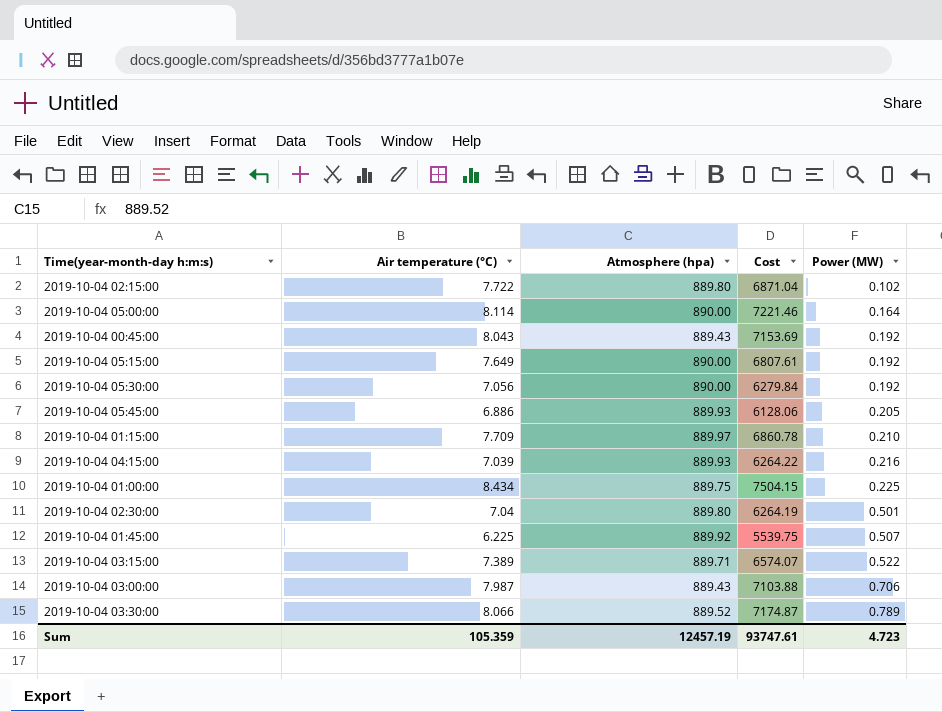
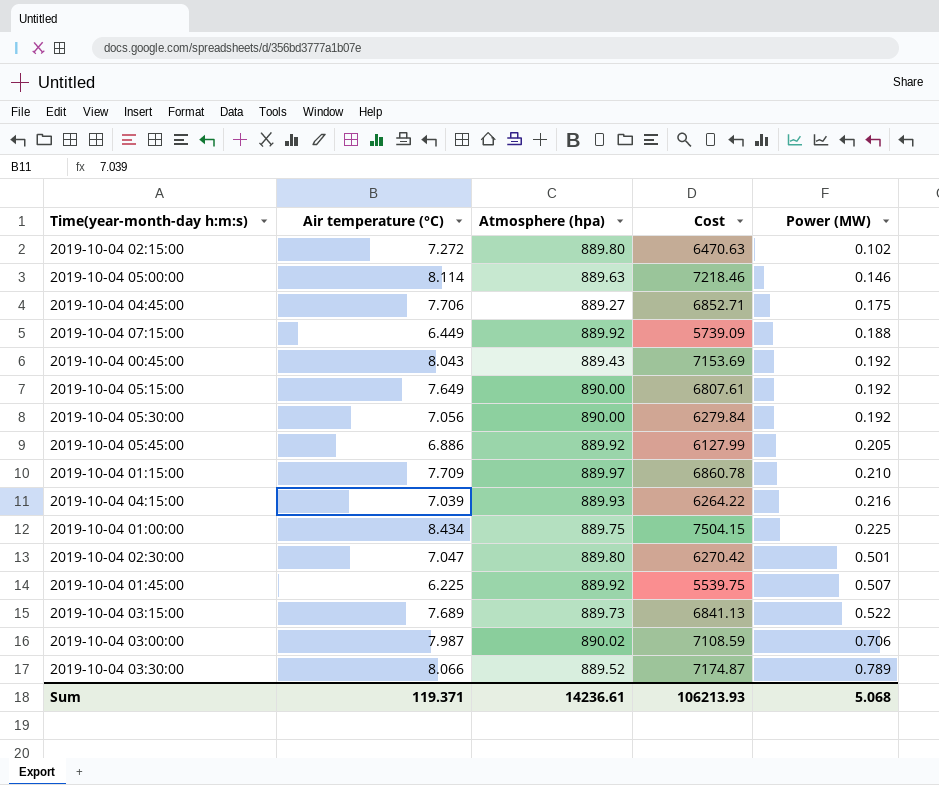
2019-10-04 02:15:00 | Air temperature (°C): 7.722 -> 7.272
2019-10-04 02:15:00 | Cost: 6871.04 -> 6470.63
2019-10-04 05:00:00 | Atmosphere (hpa): 890.00 -> 889.63
2019-10-04 05:00:00 | Cost: 7221.46 -> 7218.46
2019-10-04 05:00:00 | Power (MW): 0.164 -> 0.146
row 2019-10-04 04:45:00: none -> 7.706 | 889.27 | 6852.71 | 0.175
row 2019-10-04 07:15:00: none -> 6.449 | 889.92 | 5739.09 | 0.188
2019-10-04 05:45:00 | Atmosphere (hpa): 889.93 -> 889.92
2019-10-04 05:45:00 | Cost: 6128.06 -> 6127.99
2019-10-04 02:30:00 | Air temperature (°C): 7.04 -> 7.047
2019-10-04 02:30:00 | Cost: 6264.19 -> 6270.42
2019-10-04 03:15:00 | Air temperature (°C): 7.389 -> 7.689
2019-10-04 03:15:00 | Atmosphere (hpa): 889.71 -> 889.73
2019-10-04 03:15:00 | Cost: 6574.07 -> 6841.13
2019-10-04 03:00:00 | Atmosphere (hpa): 889.43 -> 890.02
2019-10-04 03:00:00 | Cost: 7103.88 -> 7108.59
Sum | Air temperature (°C): 105.359 -> 119.371
Sum | Atmosphere (hpa): 12457.19 -> 14236.61
Sum | Cost: 93747.61 -> 106213.93
Sum | Power (MW): 4.723 -> 5.068

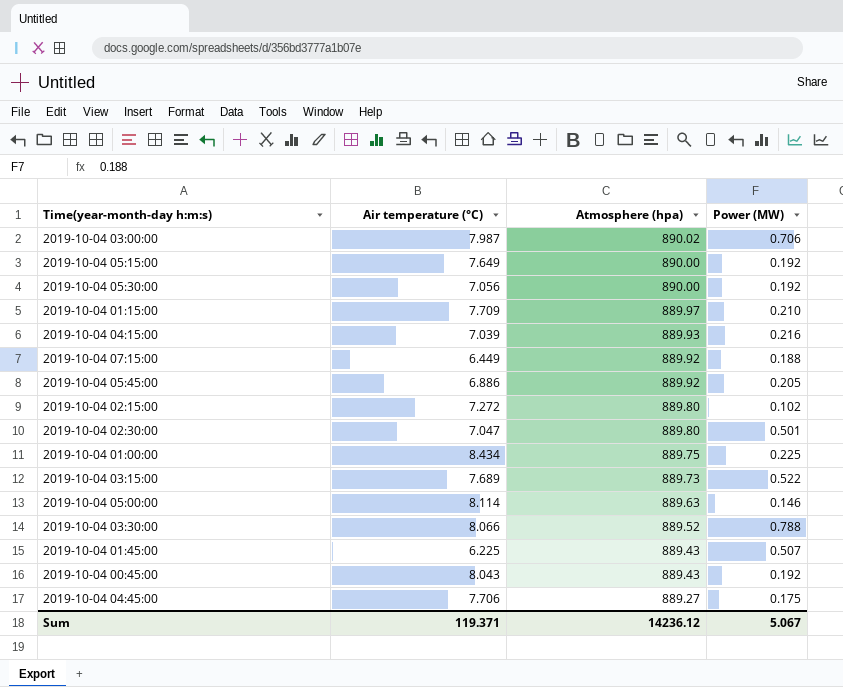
row order: Power (MW) ascending -> Atmosphere (hpa) descending
column Cost | formula: [Air temperature (°C)] * [Atmosphere (hpa)] -> none
2019-10-04 03:30:00 | Power (MW): 0.789 -> 0.788
2019-10-04 01:45:00 | Atmosphere (hpa): 889.92 -> 889.43
Sum | Atmosphere (hpa): 14236.61 -> 14236.12
Sum | Power (MW): 5.068 -> 5.067

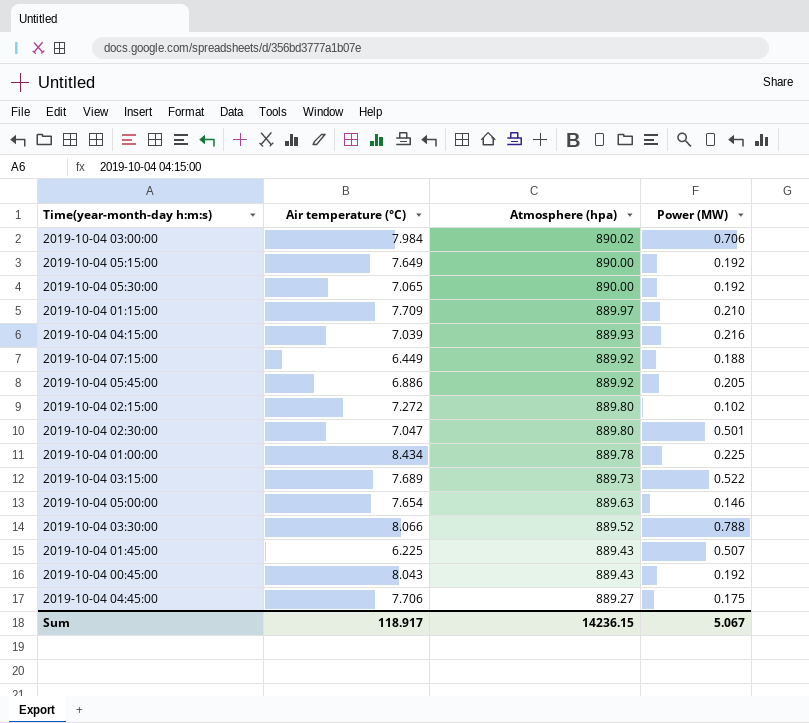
2019-10-04 03:00:00 | Air temperature (°C): 7.987 -> 7.984
2019-10-04 05:30:00 | Air temperature (°C): 7.056 -> 7.065
2019-10-04 01:00:00 | Atmosphere (hpa): 889.75 -> 889.78
2019-10-04 05:00:00 | Air temperature (°C): 8.114 -> 7.654
Sum | Air temperature (°C): 119.371 -> 118.917
Sum | Atmosphere (hpa): 14236.12 -> 14236.15

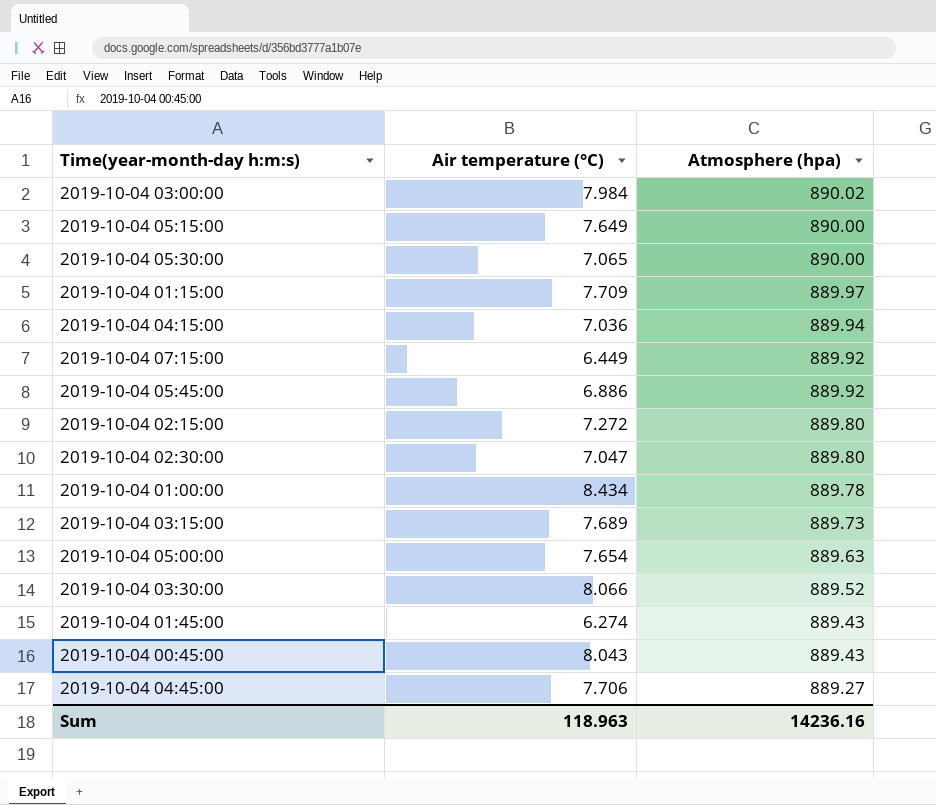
column Power (MW) | position: 4 -> none
2019-10-04 04:15:00 | Air temperature (°C): 7.039 -> 7.036
2019-10-04 04:15:00 | Atmosphere (hpa): 889.93 -> 889.94
2019-10-04 01:45:00 | Air temperature (°C): 6.225 -> 6.274
Sum | Air temperature (°C): 118.917 -> 118.963
Sum | Atmosphere (hpa): 14236.15 -> 14236.16

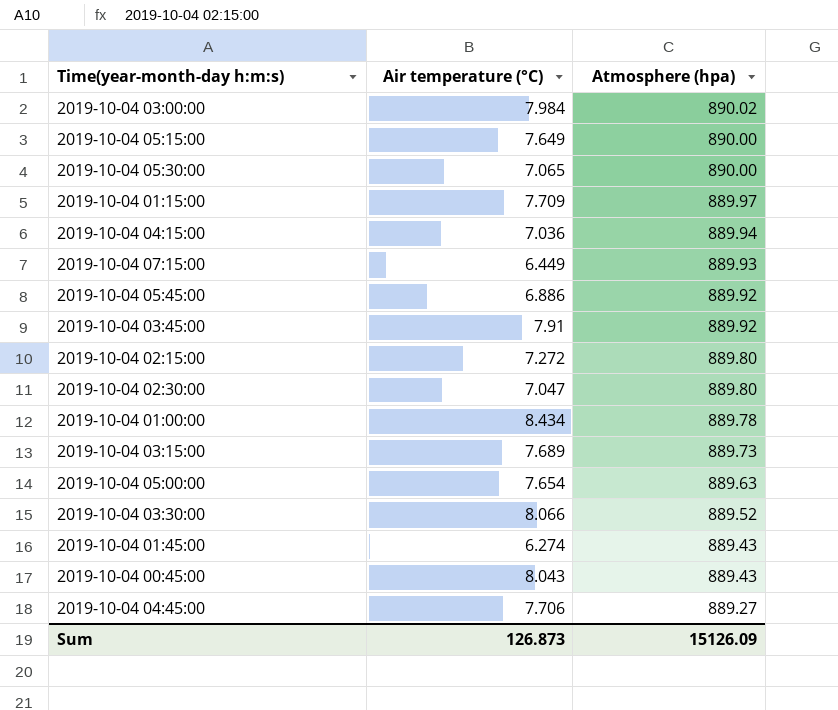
2019-10-04 07:15:00 | Atmosphere (hpa): 889.92 -> 889.93
row 2019-10-04 03:45:00: none -> 7.91 | 889.92
Sum | Air temperature (°C): 118.963 -> 126.873
Sum | Atmosphere (hpa): 14236.16 -> 15126.09

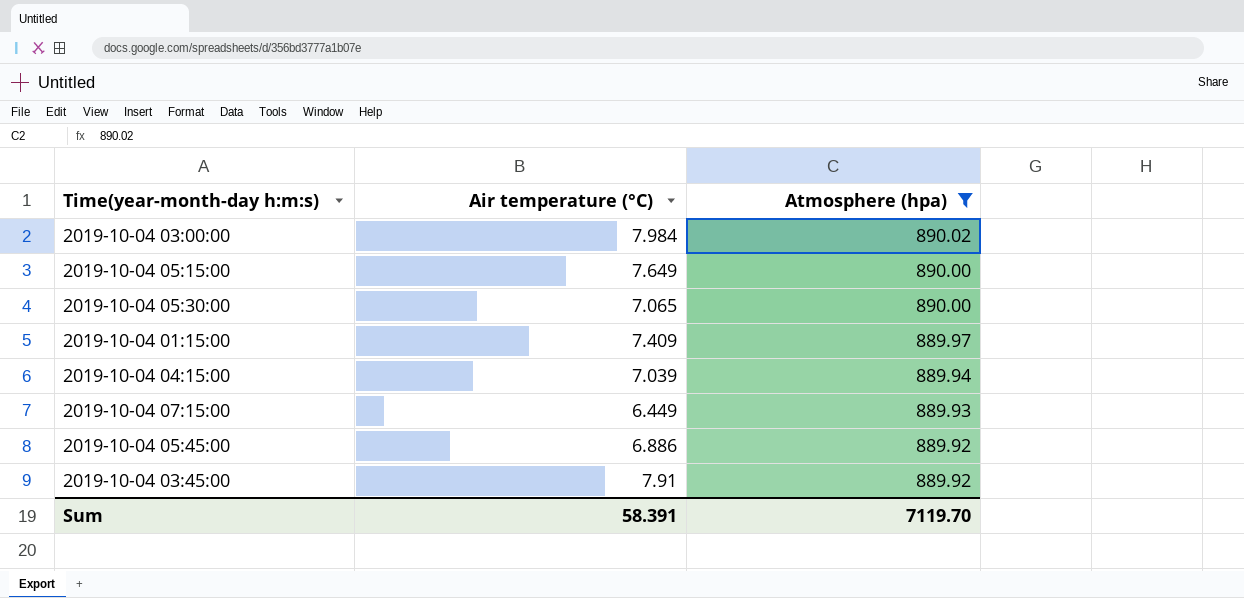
filter: none -> Atmosphere (hpa) >= 889.92
2019-10-04 01:15:00 | Air temperature (°C): 7.709 -> 7.409
2019-10-04 04:15:00 | Air temperature (°C): 7.036 -> 7.039
Sum | Air temperature (°C): 126.873 -> 58.391
Sum | Atmosphere (hpa): 15126.09 -> 7119.70

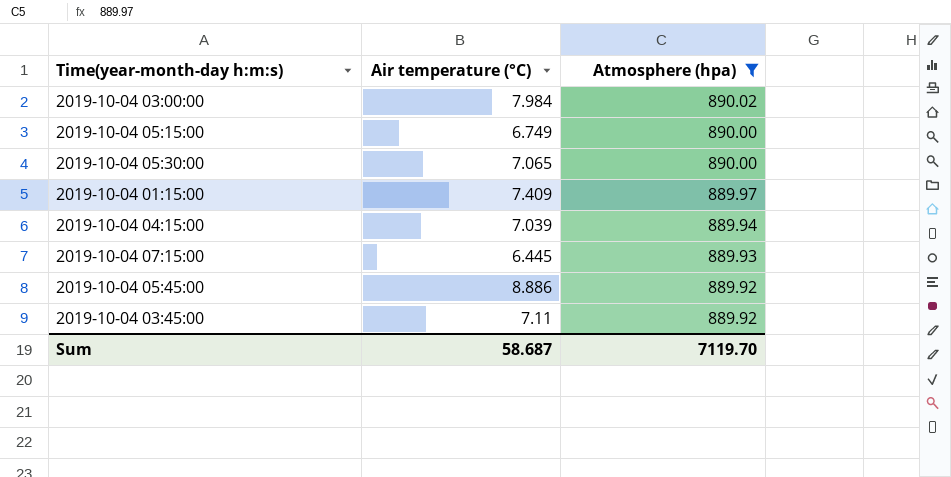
2019-10-04 05:15:00 | Air temperature (°C): 7.649 -> 6.749
2019-10-04 07:15:00 | Air temperature (°C): 6.449 -> 6.445
2019-10-04 05:45:00 | Air temperature (°C): 6.886 -> 8.886
2019-10-04 03:45:00 | Air temperature (°C): 7.91 -> 7.11
Sum | Air temperature (°C): 58.391 -> 58.687

